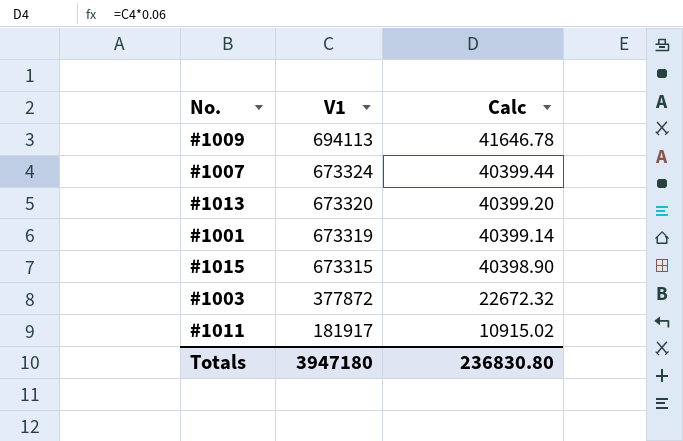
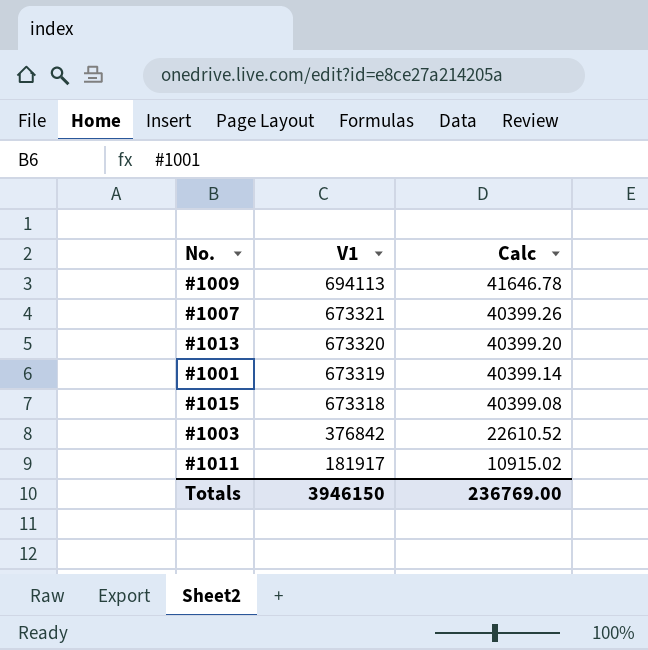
#1007 | V1: 673324 -> 673321
#1007 | Calc: 40399.44 -> 40399.26
#1015 | V1: 673315 -> 673318
#1015 | Calc: 40398.90 -> 40399.08
#1003 | V1: 377872 -> 376842
#1003 | Calc: 22672.32 -> 22610.52
Totals | V1: 3947180 -> 3946150
Totals | Calc: 236830.80 -> 236769.00

